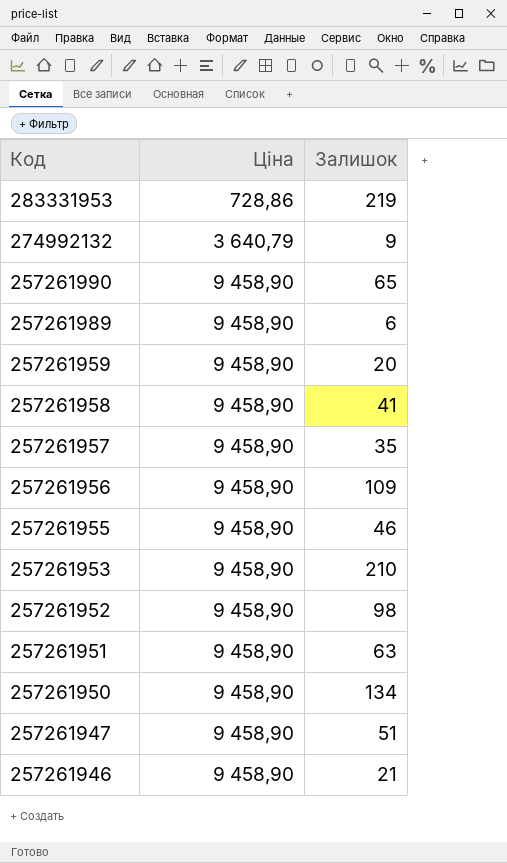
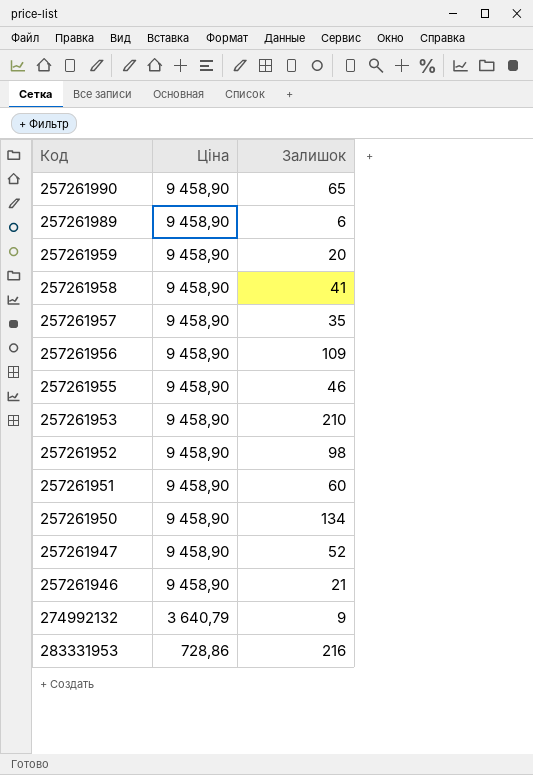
row order: Код descending -> Ціна descending
257261951 | Залишок: 63 -> 60
257261947 | Залишок: 51 -> 52
283331953 | Залишок: 219 -> 216

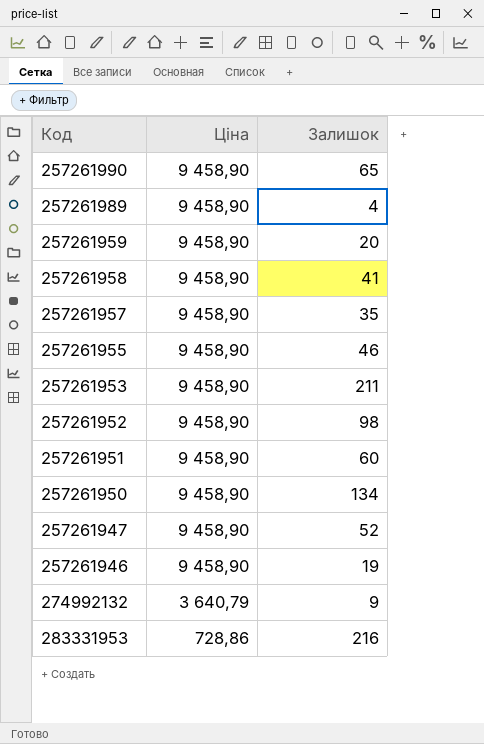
row 257261956: 9 458,90 | 109 -> none
257261989 | Залишок: 6 -> 4
257261953 | Залишок: 210 -> 211
257261946 | Залишок: 21 -> 19

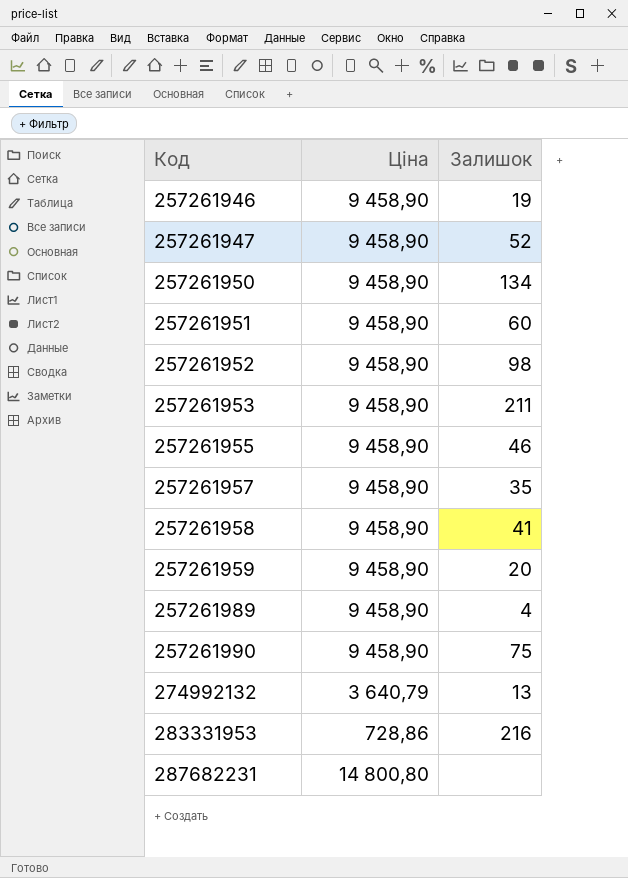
row order: Ціна descending -> Код ascending
257261990 | Залишок: 65 -> 75
274992132 | Залишок: 9 -> 13
row 287682231: none -> 14 800,80 | none

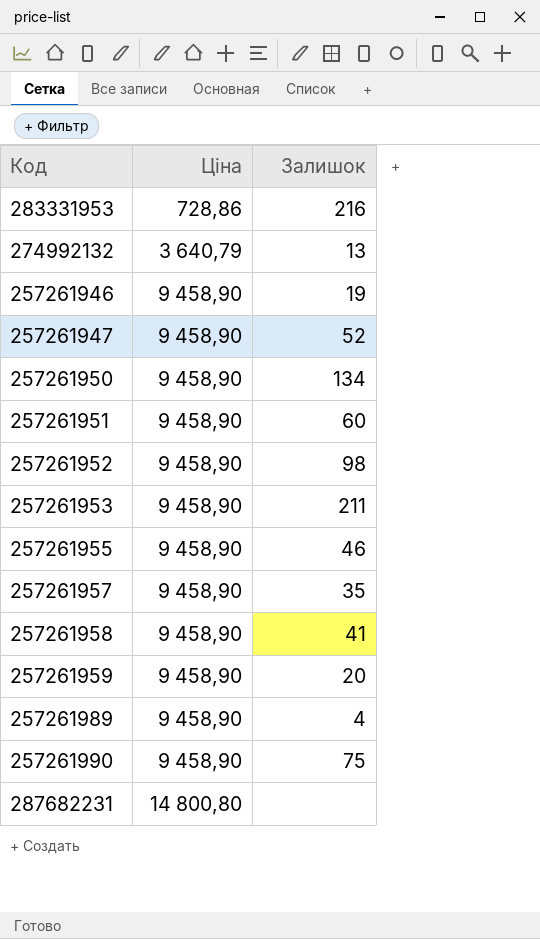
row order: Код ascending -> Ціна ascending

